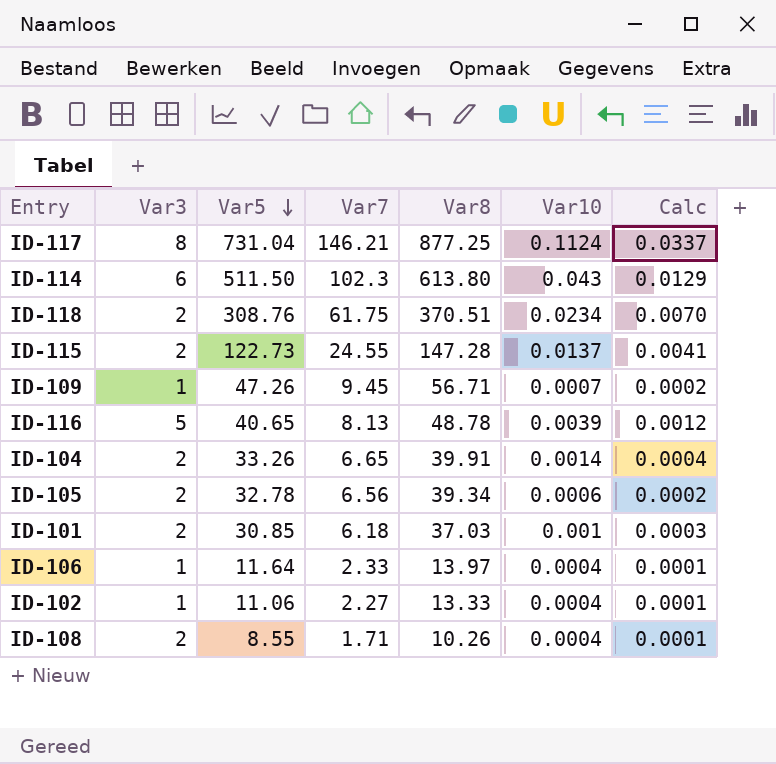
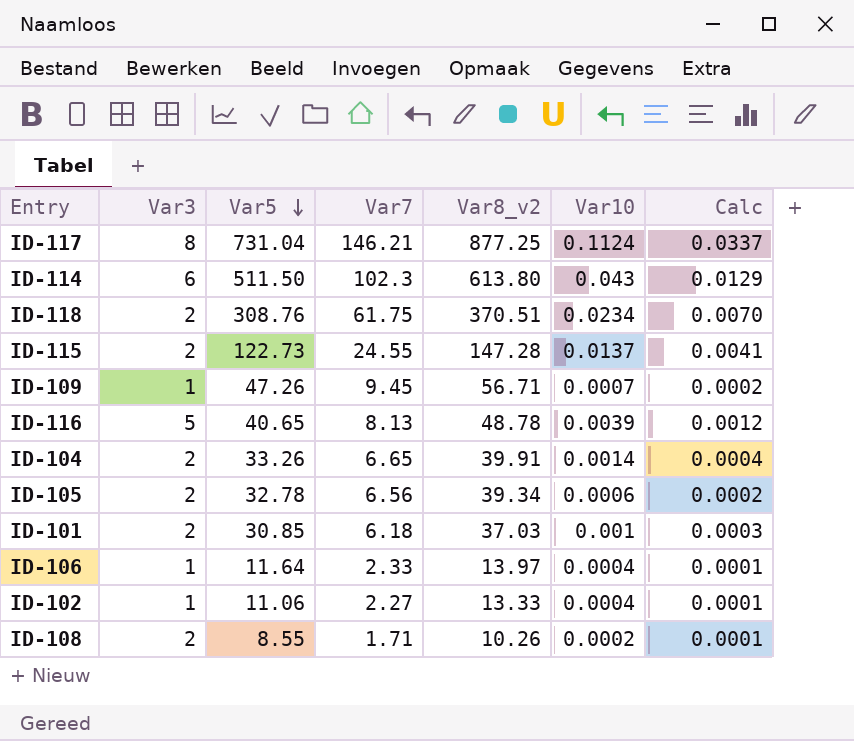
column name: Var8 -> Var8_v2
ID-108 | Var10: 0.0004 -> 0.0002

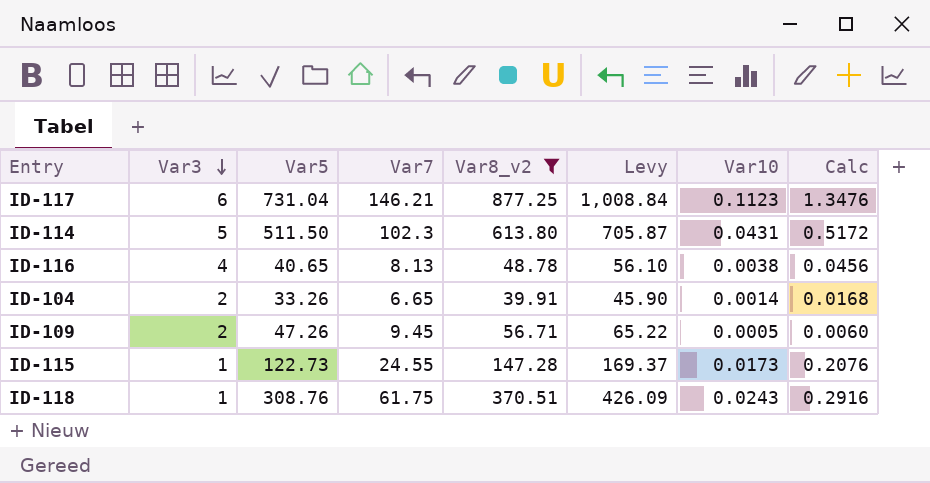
filter: none -> Var8_v2 >= 39.91
row order: Var5 descending -> Var3 descending
column Levy | formula: none -> [Var8_v2] * 1.15
column Calc | formula: [Var10] * 0.3 -> [Var10] * 12
ID-117 | Var3: 8 -> 6
ID-117 | Var10: 0.1124 -> 0.1123
ID-114 | Var3: 6 -> 5
ID-114 | Var10: 0.043 -> 0.0431
ID-116 | Var3: 5 -> 4
ID-116 | Var10: 0.0039 -> 0.0038
ID-109 | Var3: 1 -> 2
ID-109 | Var10: 0.0007 -> 0.0005
ID-115 | Var3: 2 -> 1
ID-115 | Var10: 0.0137 -> 0.0173
ID-118 | Var3: 2 -> 1
ID-118 | Var10: 0.0234 -> 0.0243

